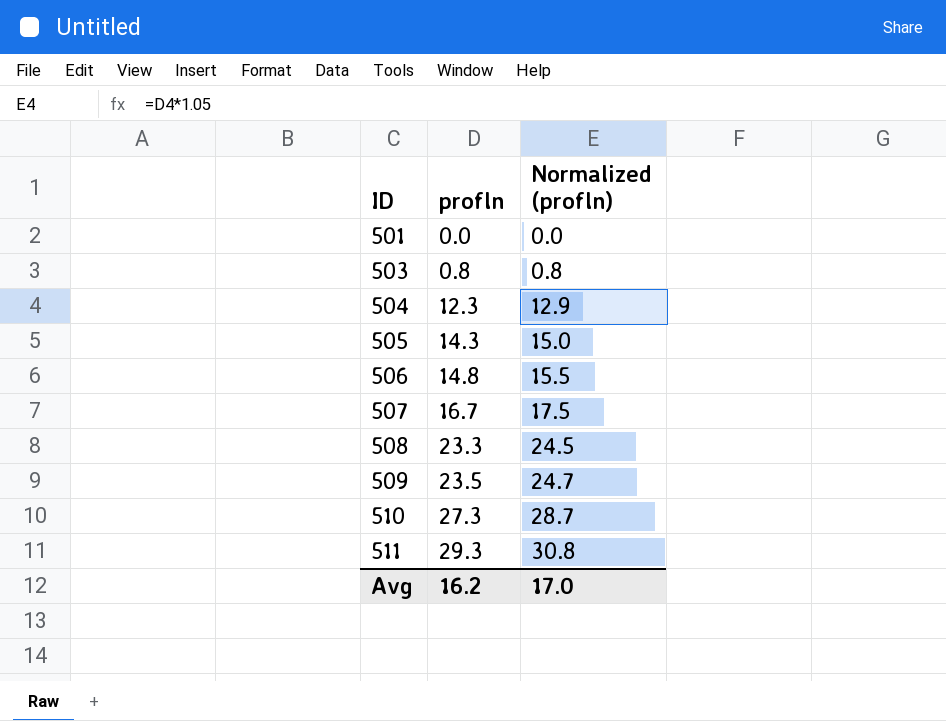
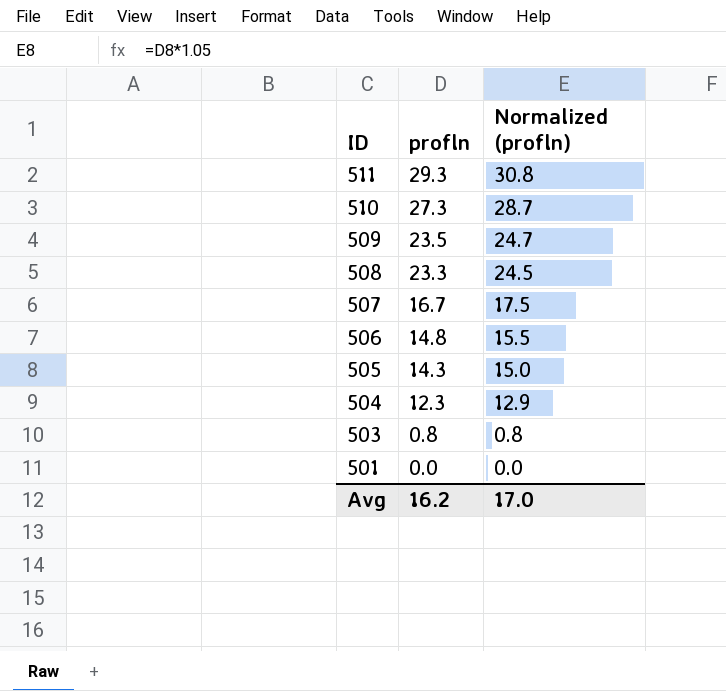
row order: ID ascending -> ID descending

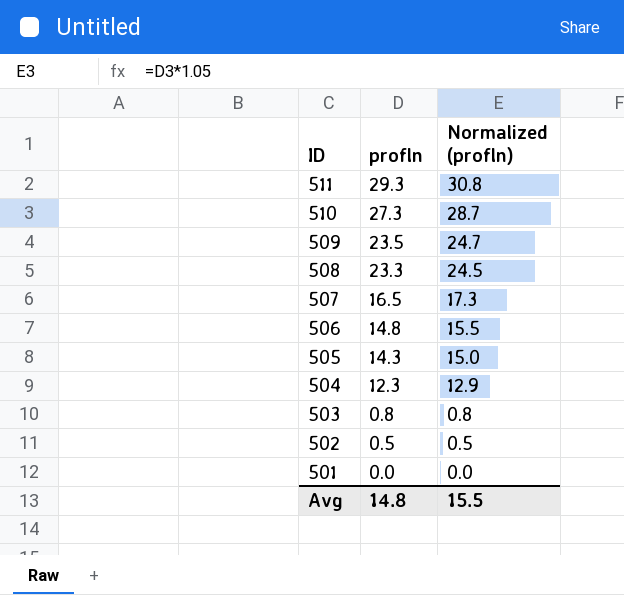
507 | profln: 16.7 -> 16.5
507 | Normalized (profln): 17.5 -> 17.3
row 502: none -> 0.5 | 0.5
Avg | profln: 16.2 -> 14.8
Avg | Normalized (profln): 17.0 -> 15.5

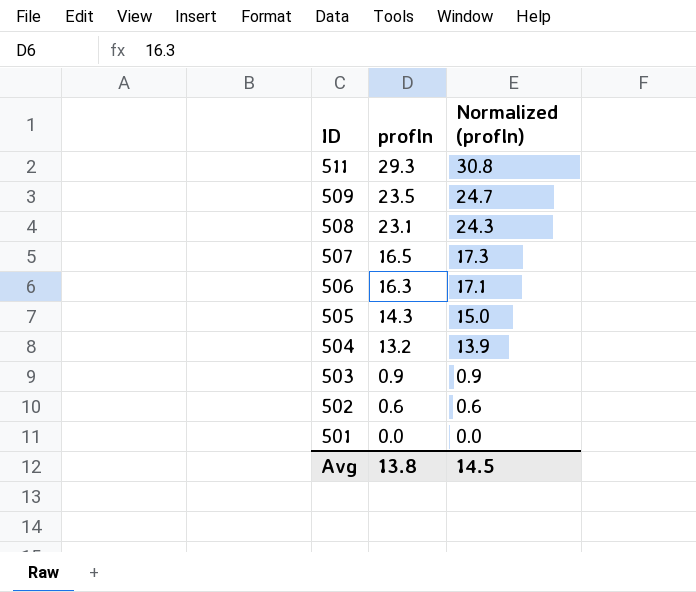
row 510: 27.3 | 28.7 -> none
508 | profln: 23.3 -> 23.1
508 | Normalized (profln): 24.5 -> 24.3
506 | profln: 14.8 -> 16.3
506 | Normalized (profln): 15.5 -> 17.1
504 | profln: 12.3 -> 13.2
504 | Normalized (profln): 12.9 -> 13.9
503 | profln: 0.8 -> 0.9
503 | Normalized (profln): 0.8 -> 0.9
502 | profln: 0.5 -> 0.6
502 | Normalized (profln): 0.5 -> 0.6
Avg | profln: 14.8 -> 13.8
Avg | Normalized (profln): 15.5 -> 14.5

